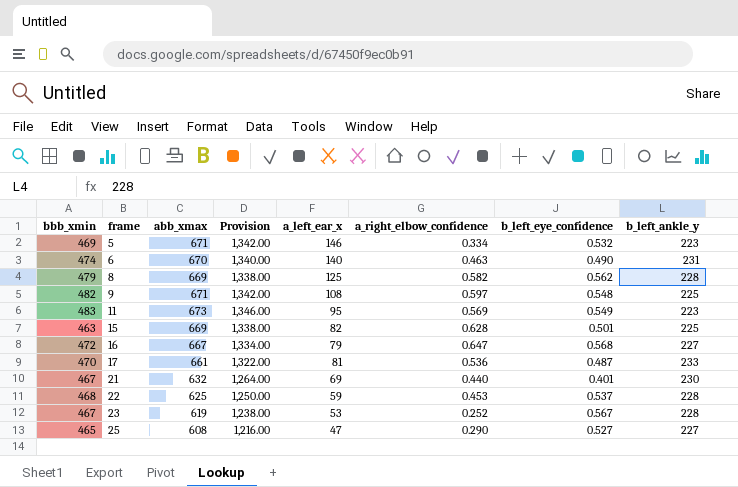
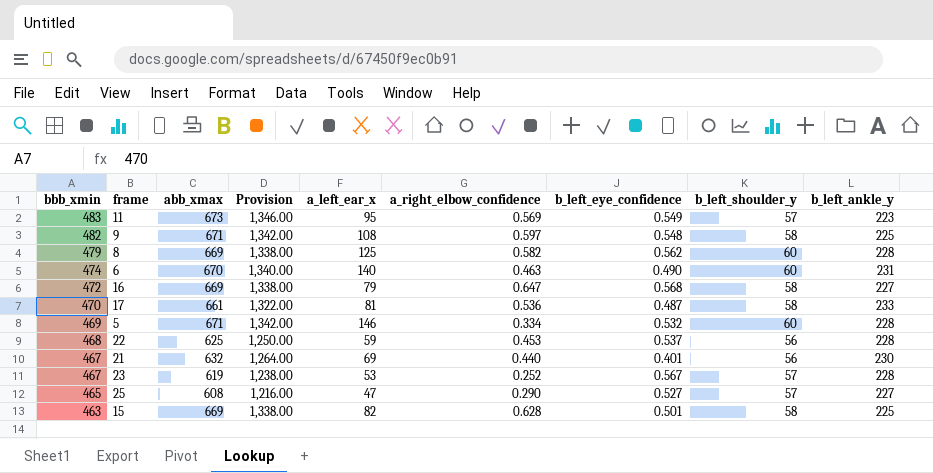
row order: frame ascending -> bbb_xmin descending
column b_left_shoulder_y | position: none -> 8
16 | abb_xmax: 667 -> 669
16 | Provision: 1,334.00 -> 1,338.00
5 | b_left_ankle_y: 223 -> 228

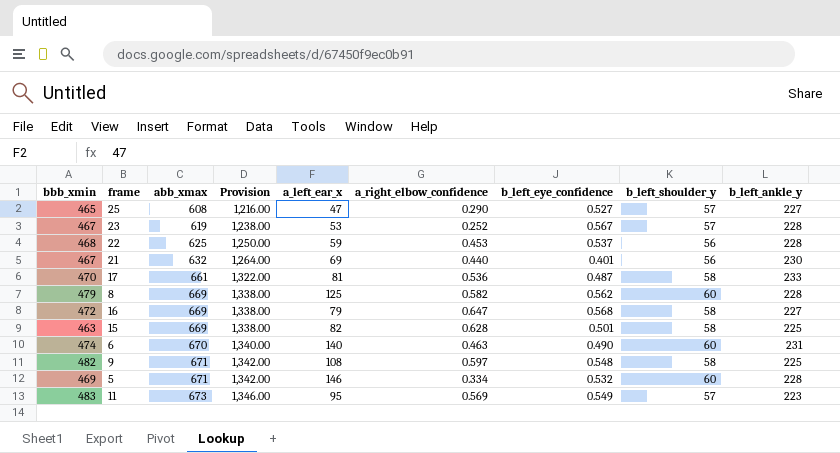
row order: bbb_xmin descending -> abb_xmax ascending

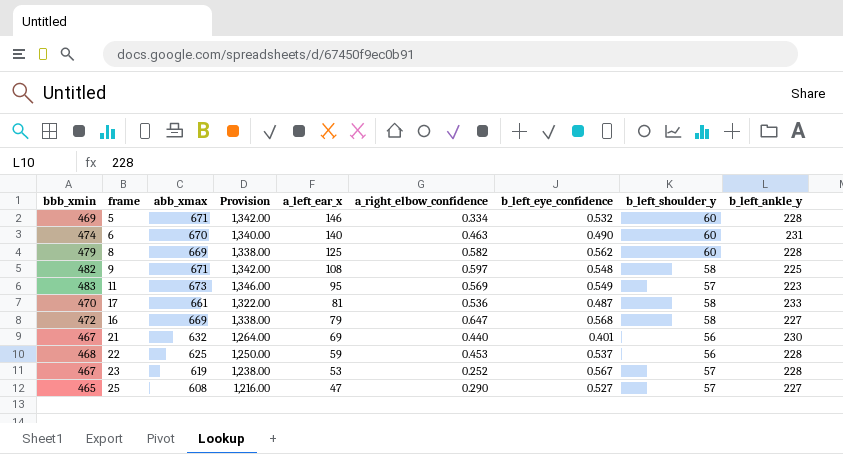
row order: abb_xmax ascending -> a_left_ear_x descending
row 15: 463 | 669 | 1,338.00 | 82 | 0.628 | 0.501 | 58 | 225 -> none

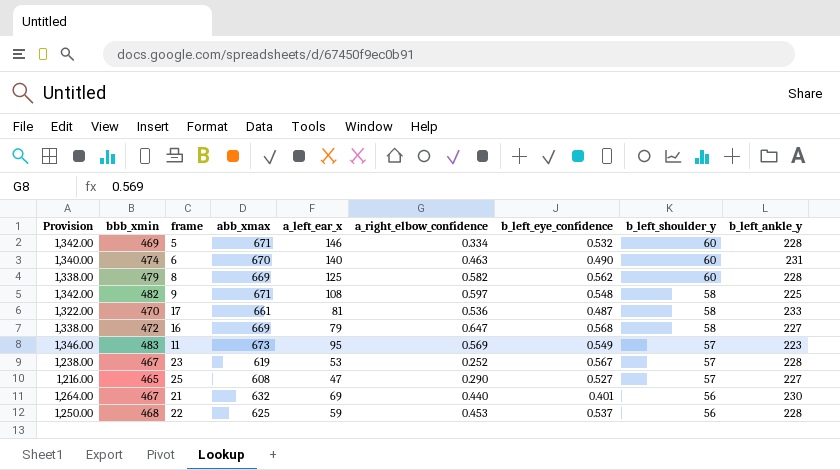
row order: a_left_ear_x descending -> b_left_shoulder_y descending
column Provision | position: 4 -> 1

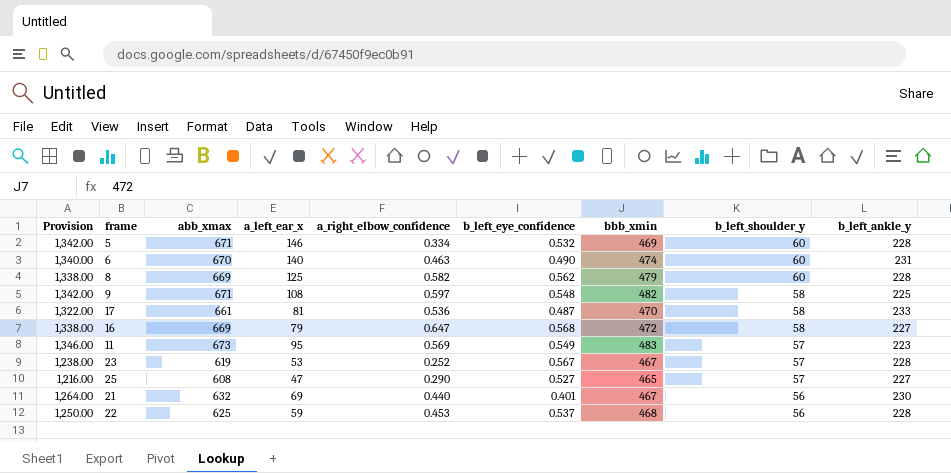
column bbb_xmin | position: 2 -> 7

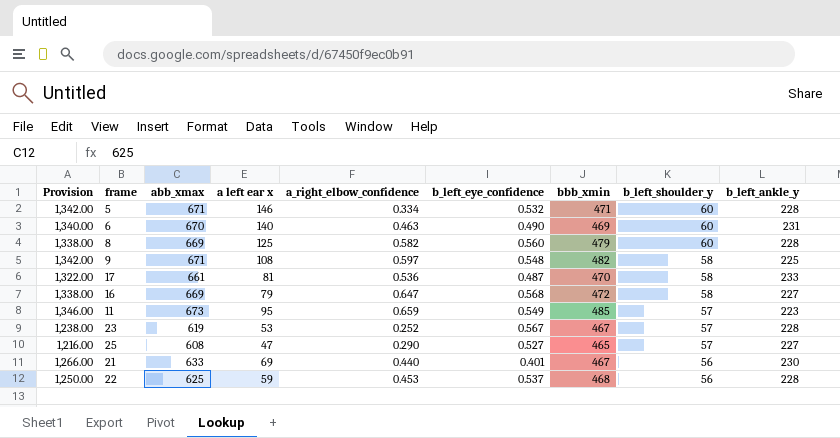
column name: a_left_ear_x -> a left ear x
5 | bbb_xmin: 469 -> 471
6 | bbb_xmin: 474 -> 469
8 | b_left_eye_confidence: 0.562 -> 0.560
11 | a_right_elbow_confidence: 0.569 -> 0.659
11 | bbb_xmin: 483 -> 485
21 | Provision: 1,264.00 -> 1,266.00
21 | abb_xmax: 632 -> 633

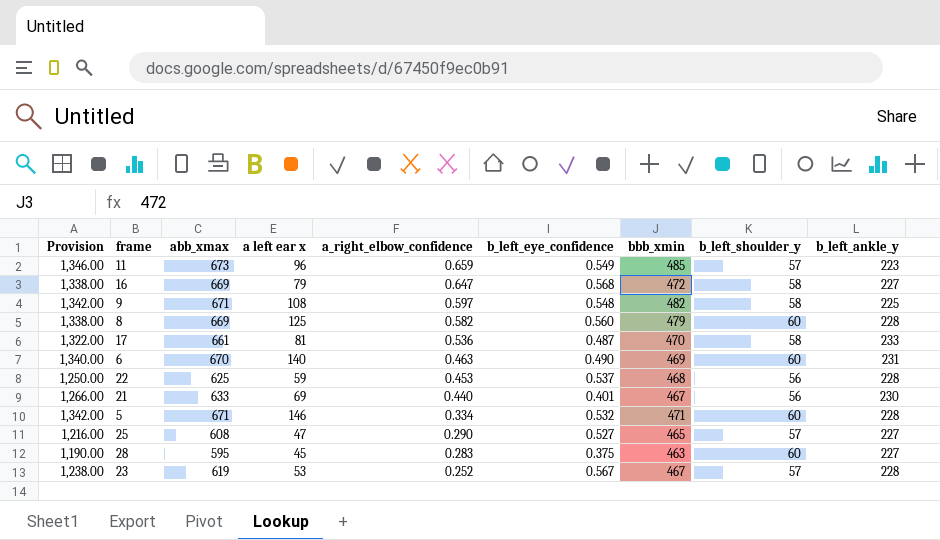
row order: b_left_shoulder_y descending -> a_right_elbow_confidence descending
11 | a left ear x: 95 -> 96
row 28: none -> 1,190.00 | 595 | 45 | 0.283 | 0.375 | 463 | 60 | 227

